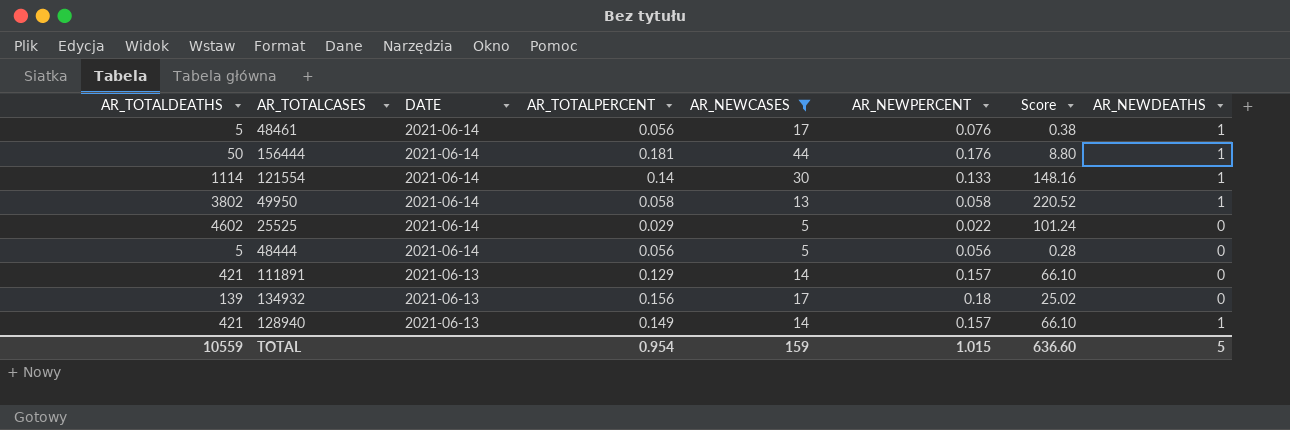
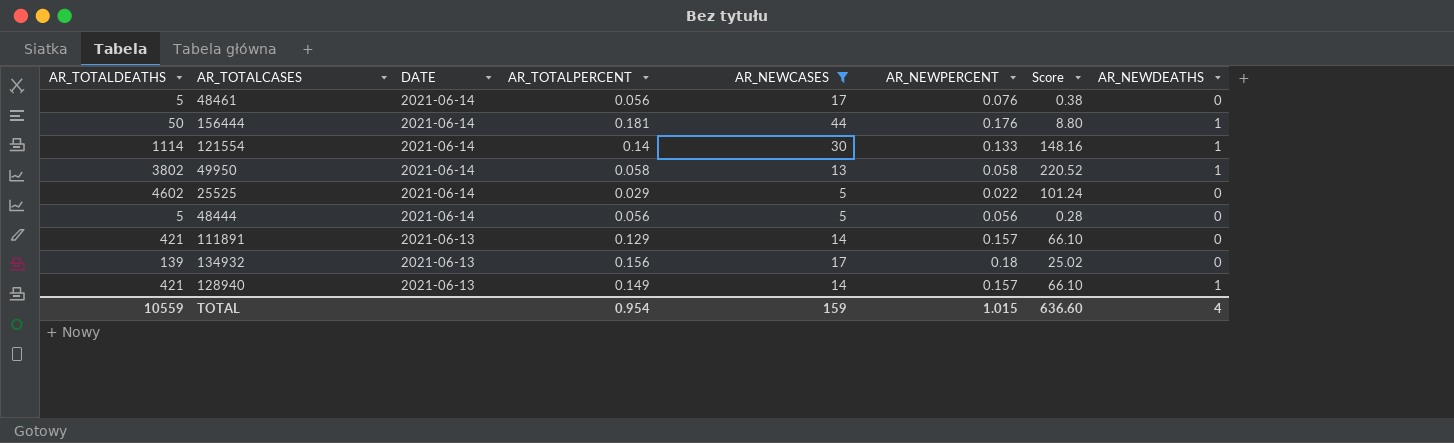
48461 | AR_NEWDEATHS: 1 -> 0
TOTAL | AR_NEWDEATHS: 5 -> 4

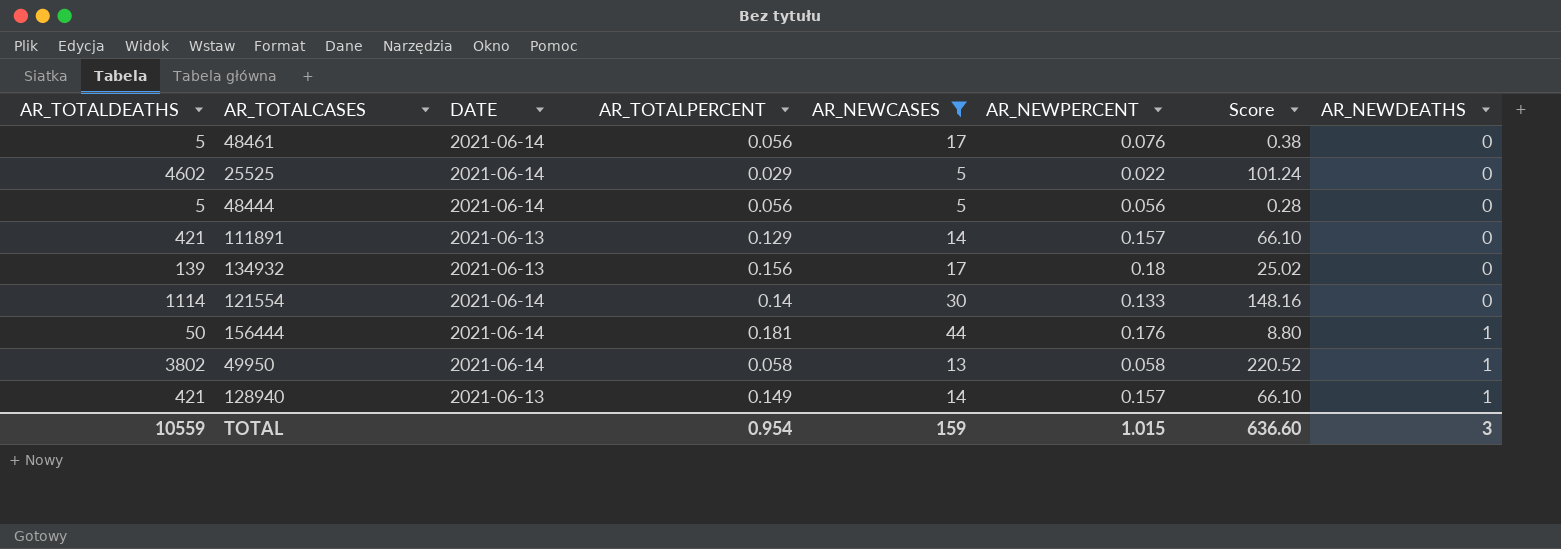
row order: DATE descending -> AR_NEWDEATHS ascending
121554 | AR_NEWDEATHS: 1 -> 0
TOTAL | AR_NEWDEATHS: 4 -> 3

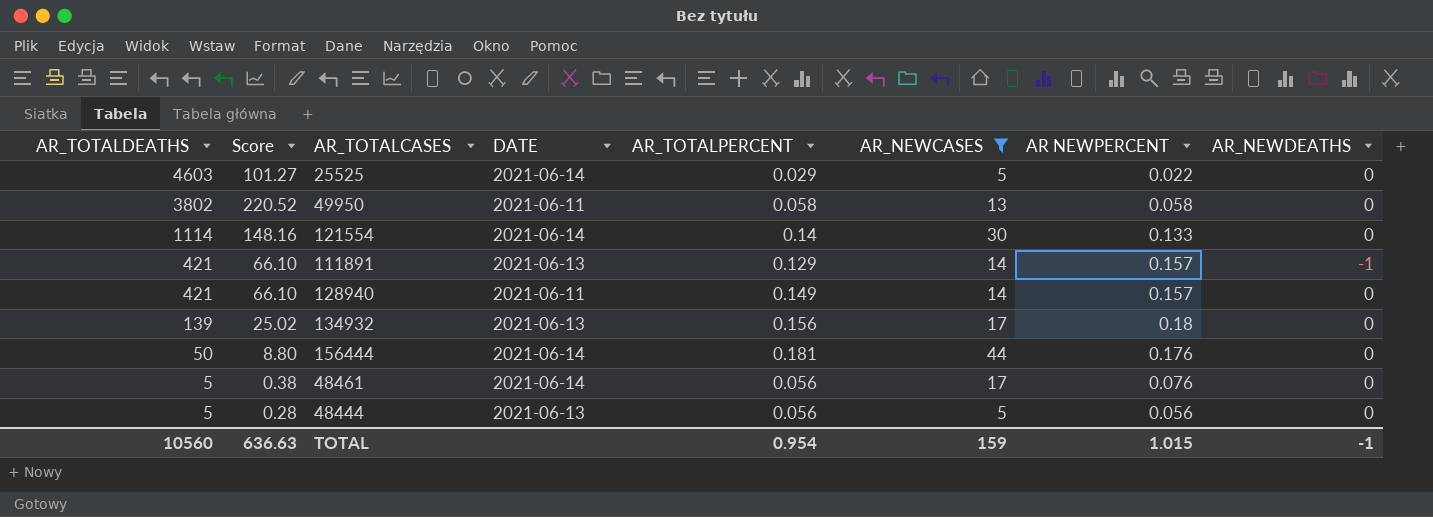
row order: AR_NEWDEATHS ascending -> AR_TOTALDEATHS descending
column Score | position: 7 -> 2
column name: AR_NEWPERCENT -> AR NEWPERCENT
25525 | AR_TOTALDEATHS: 4602 -> 4603
25525 | Score: 101.24 -> 101.27
49950 | DATE: 2021-06-14 -> 2021-06-11
49950 | AR_NEWDEATHS: 1 -> 0
111891 | AR_NEWDEATHS: 0 -> -1
128940 | DATE: 2021-06-13 -> 2021-06-11
128940 | AR_NEWDEATHS: 1 -> 0
156444 | AR_NEWDEATHS: 1 -> 0
48444 | DATE: 2021-06-14 -> 2021-06-13
TOTAL | AR_TOTALDEATHS: 10559 -> 10560
TOTAL | Score: 636.60 -> 636.63
TOTAL | AR_NEWDEATHS: 3 -> -1

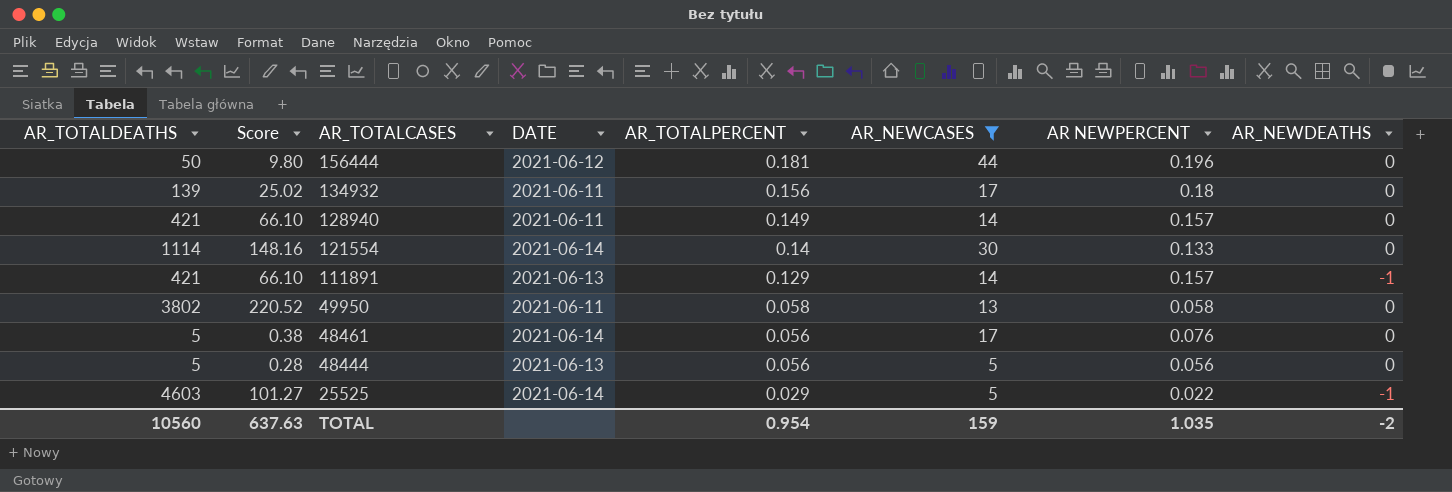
row order: AR_TOTALDEATHS descending -> AR_TOTALCASES descending
156444 | Score: 8.80 -> 9.80
156444 | DATE: 2021-06-14 -> 2021-06-12
156444 | AR NEWPERCENT: 0.176 -> 0.196
134932 | DATE: 2021-06-13 -> 2021-06-11
25525 | AR_NEWDEATHS: 0 -> -1
TOTAL | Score: 636.63 -> 637.63
TOTAL | AR NEWPERCENT: 1.015 -> 1.035
TOTAL | AR_NEWDEATHS: -1 -> -2

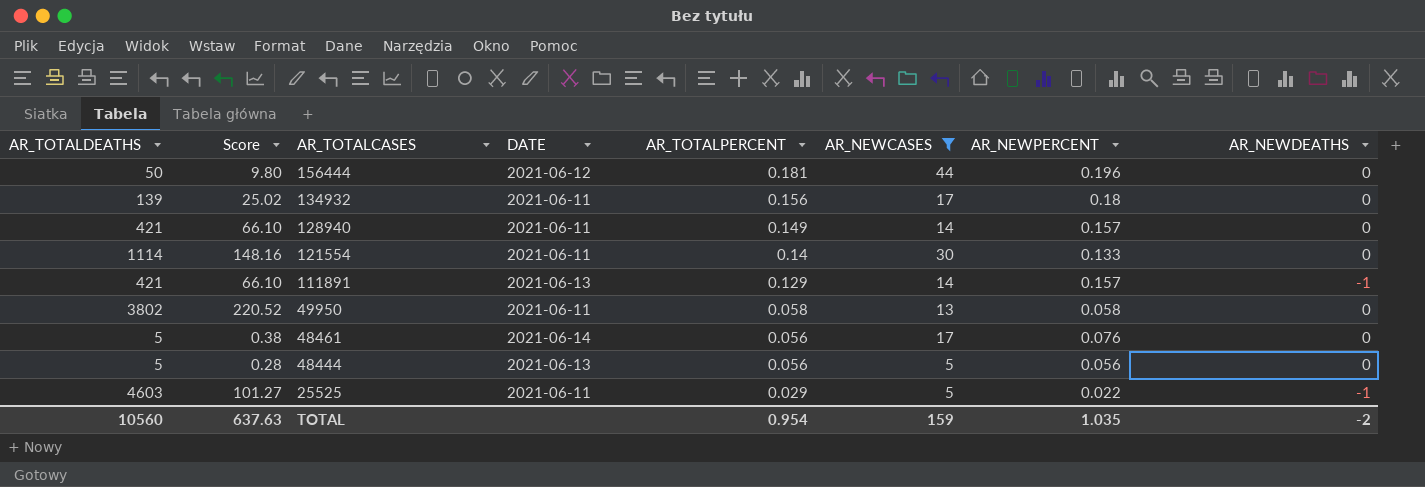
column name: AR NEWPERCENT -> AR_NEWPERCENT
121554 | DATE: 2021-06-14 -> 2021-06-11
25525 | DATE: 2021-06-14 -> 2021-06-11

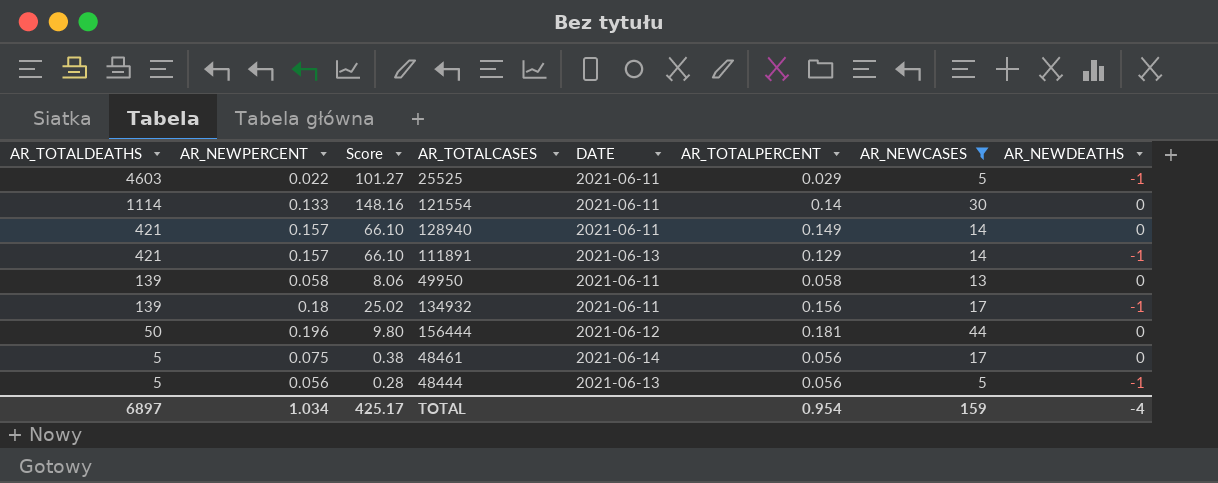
row order: AR_TOTALCASES descending -> AR_TOTALDEATHS descending
column AR_NEWPERCENT | position: 7 -> 2
49950 | AR_TOTALDEATHS: 3802 -> 139
49950 | Score: 220.52 -> 8.06
134932 | AR_NEWDEATHS: 0 -> -1
48461 | AR_NEWPERCENT: 0.076 -> 0.075
48444 | AR_NEWDEATHS: 0 -> -1
TOTAL | AR_TOTALDEATHS: 10560 -> 6897
TOTAL | AR_NEWPERCENT: 1.035 -> 1.034
TOTAL | Score: 637.63 -> 425.17
TOTAL | AR_NEWDEATHS: -2 -> -4

